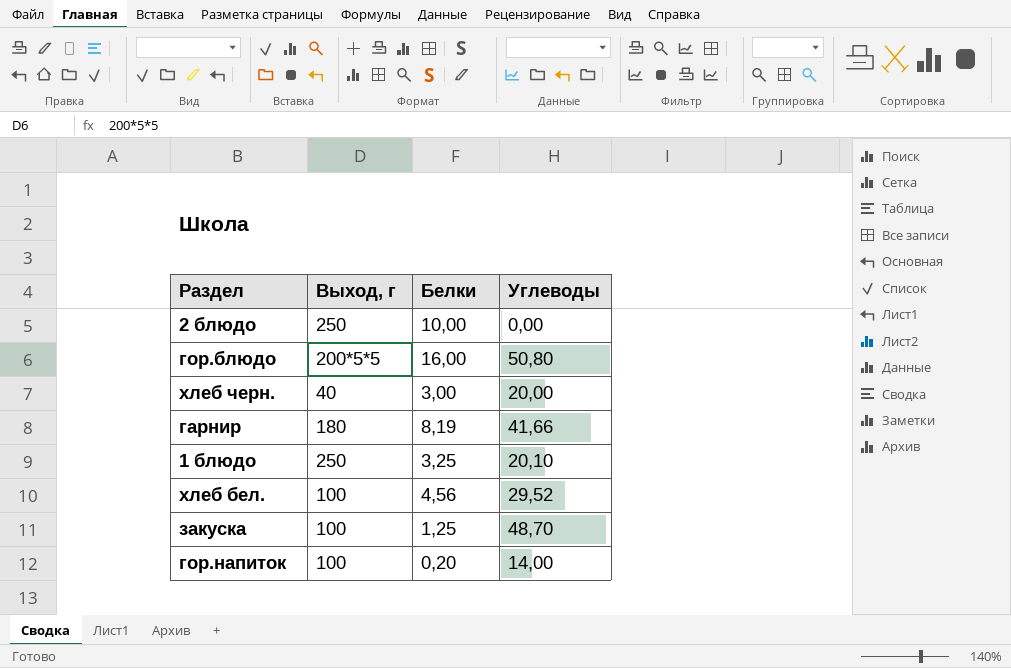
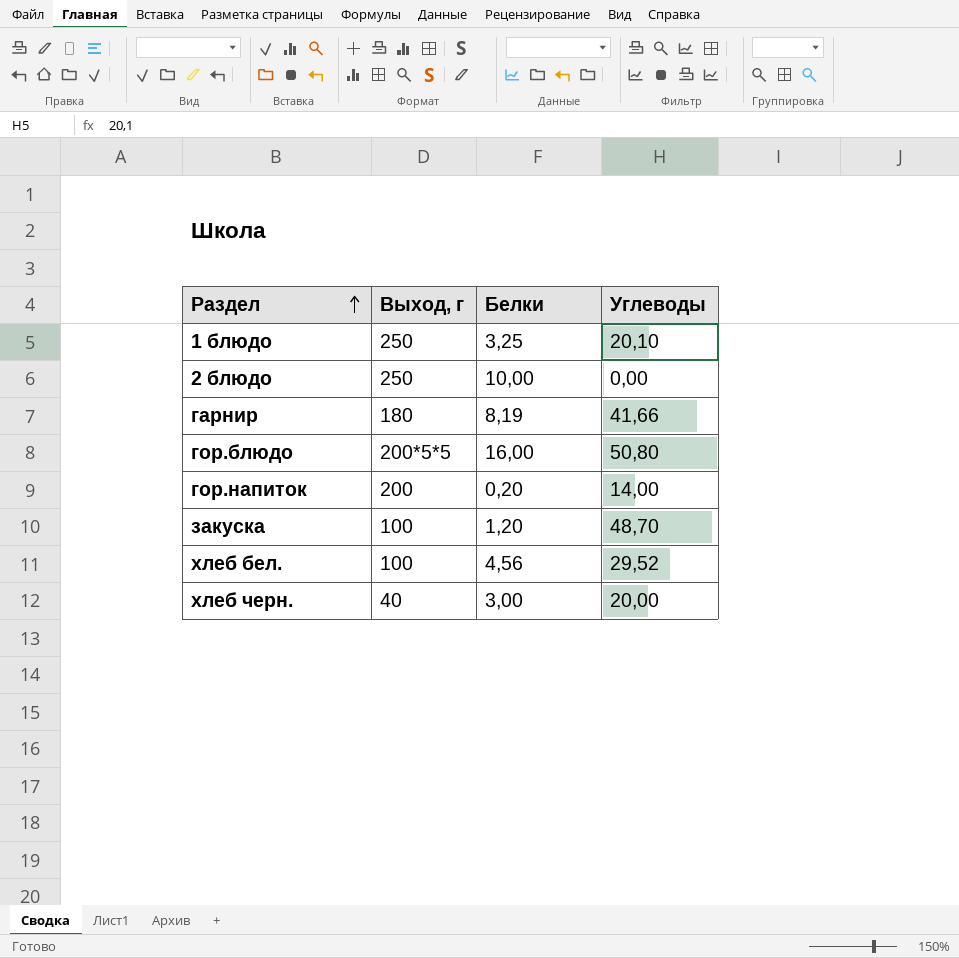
row order: none -> Раздел ascending
гор.напиток | Выход, г: 100 -> 200
закуска | Белки: 1,25 -> 1,20

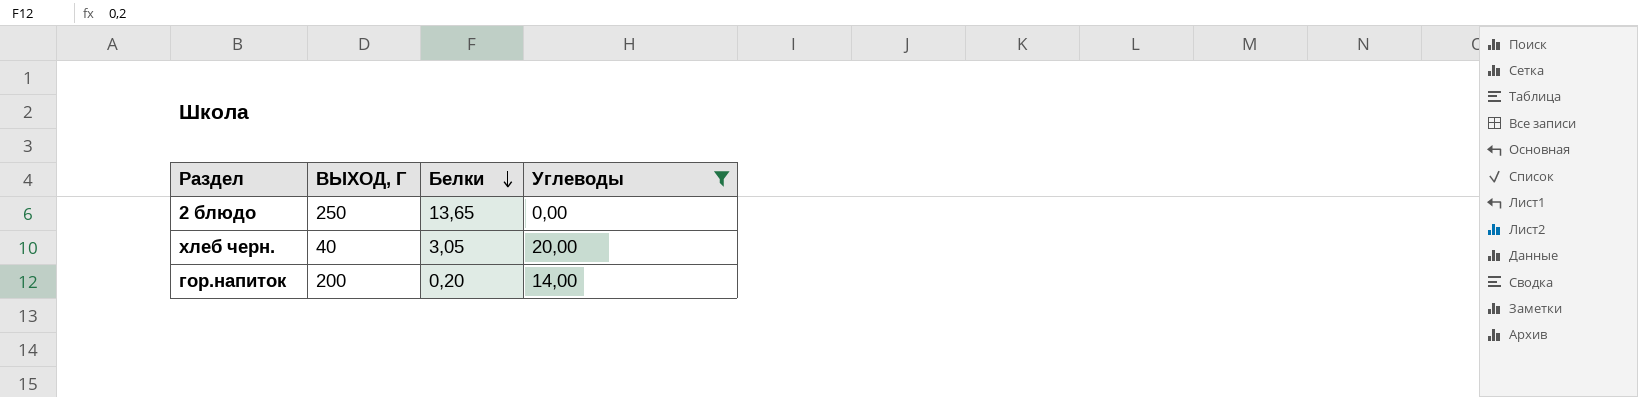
filter: none -> Углеводы <= 20,00
row order: Раздел ascending -> Белки descending
column name: Выход, г -> ВЫХОД, Г
2 блюдо | Белки: 10,00 -> 13,65
хлеб черн. | Белки: 3,00 -> 3,05

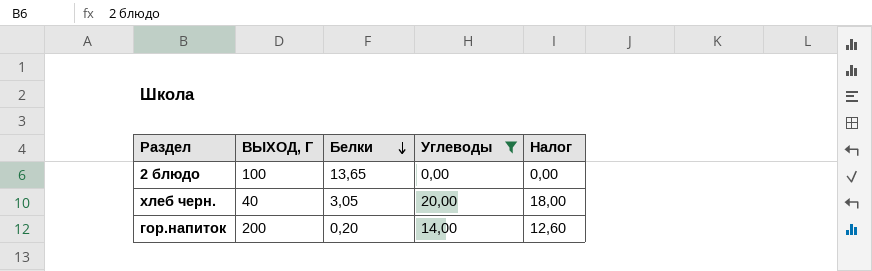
column Налог | formula: none -> [Углеводы] * 0,9
2 блюдо | ВЫХОД, Г: 250 -> 100

